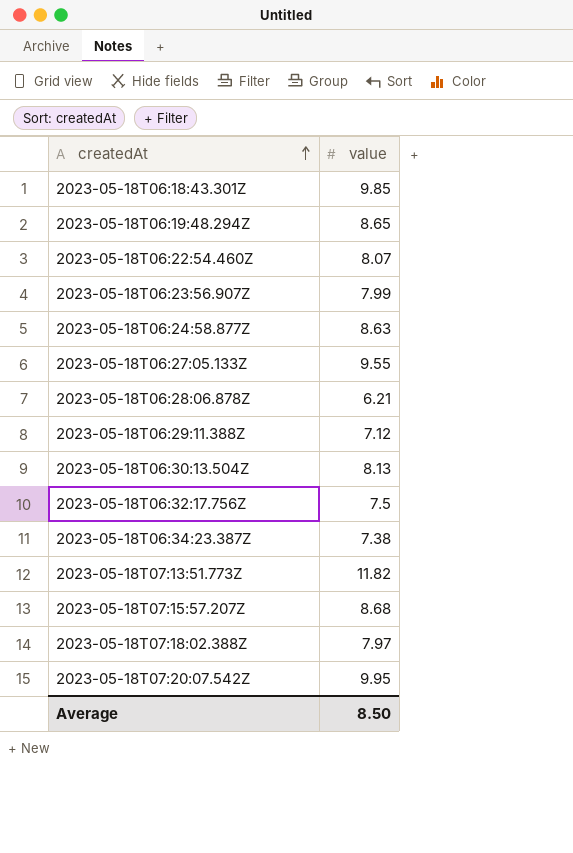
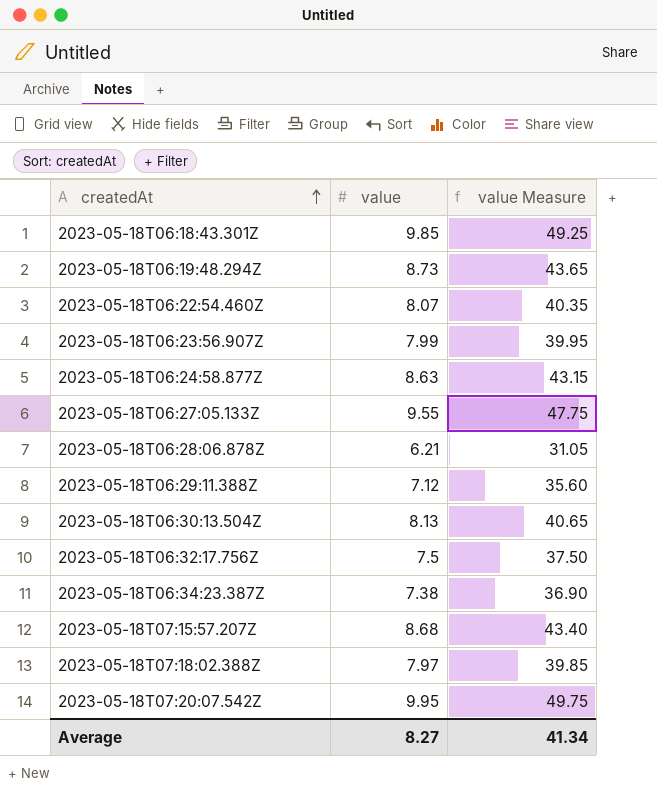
column value Measure | formula: none -> [value] * 5
row 2023-05-18T07:13:51.773Z: 11.82 -> none
2023-05-18T06:19:48.294Z | value: 8.65 -> 8.73
Average | value: 8.50 -> 8.27

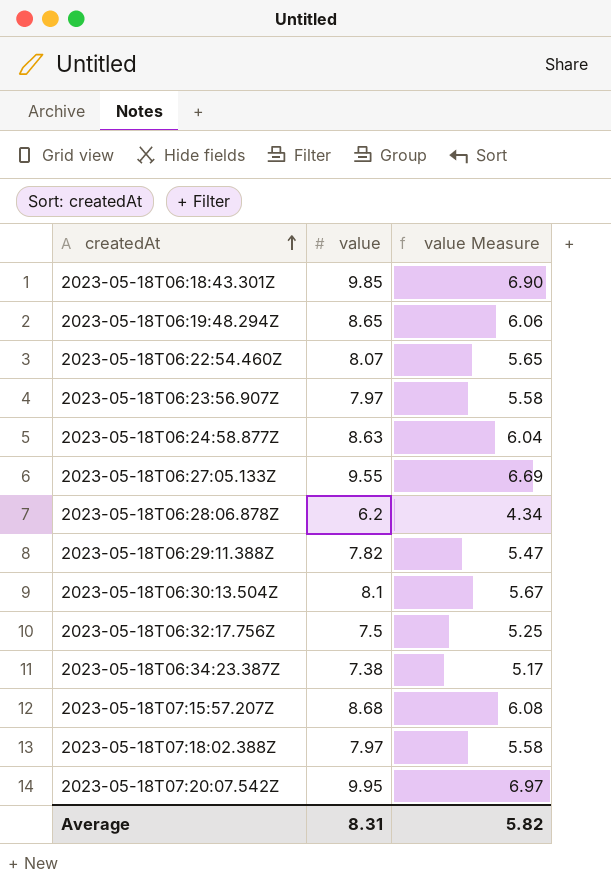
column value Measure | formula: [value] * 5 -> [value] * 0.7
2023-05-18T06:19:48.294Z | value: 8.73 -> 8.65
2023-05-18T06:23:56.907Z | value: 7.99 -> 7.97
2023-05-18T06:28:06.878Z | value: 6.21 -> 6.2
2023-05-18T06:29:11.388Z | value: 7.12 -> 7.82
2023-05-18T06:30:13.504Z | value: 8.13 -> 8.1
Average | value: 8.27 -> 8.31
Average | value Measure: 41.34 -> 5.82

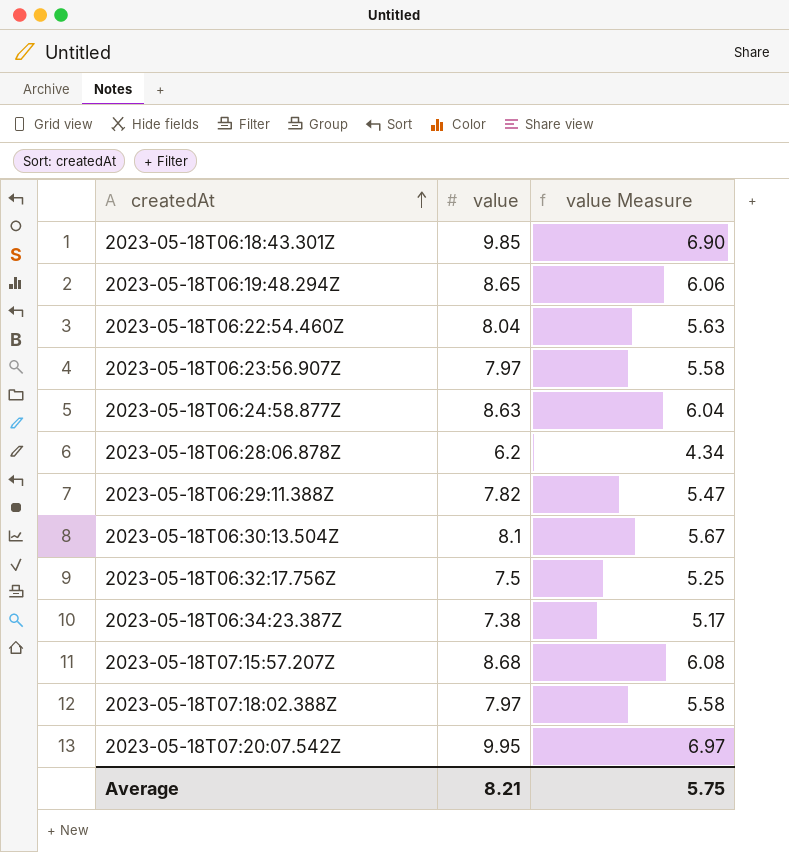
row 2023-05-18T06:27:05.133Z: 9.55 | 6.69 -> none
2023-05-18T06:22:54.460Z | value: 8.07 -> 8.04
2023-05-18T06:22:54.460Z | value Measure: 5.65 -> 5.63
Average | value: 8.31 -> 8.21
Average | value Measure: 5.82 -> 5.75

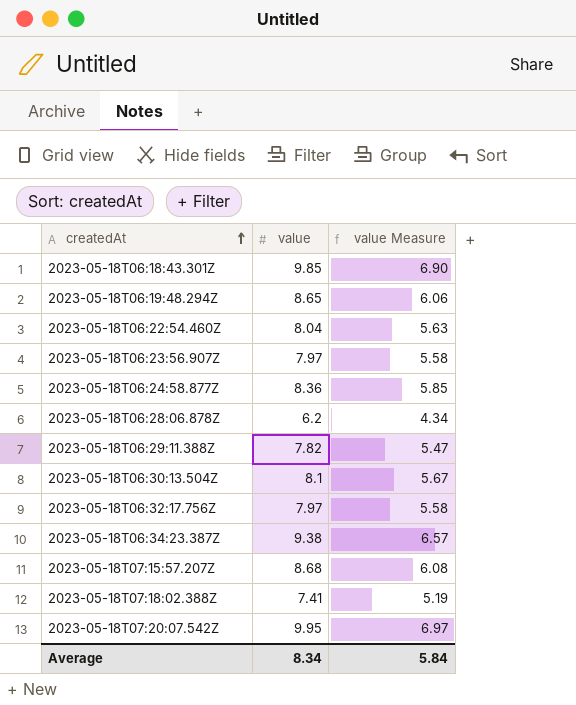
2023-05-18T06:24:58.877Z | value: 8.63 -> 8.36
2023-05-18T06:24:58.877Z | value Measure: 6.04 -> 5.85
2023-05-18T06:32:17.756Z | value: 7.5 -> 7.97
2023-05-18T06:32:17.756Z | value Measure: 5.25 -> 5.58
2023-05-18T06:34:23.387Z | value: 7.38 -> 9.38
2023-05-18T06:34:23.387Z | value Measure: 5.17 -> 6.57
2023-05-18T07:18:02.388Z | value: 7.97 -> 7.41
2023-05-18T07:18:02.388Z | value Measure: 5.58 -> 5.19
Average | value: 8.21 -> 8.34
Average | value Measure: 5.75 -> 5.84

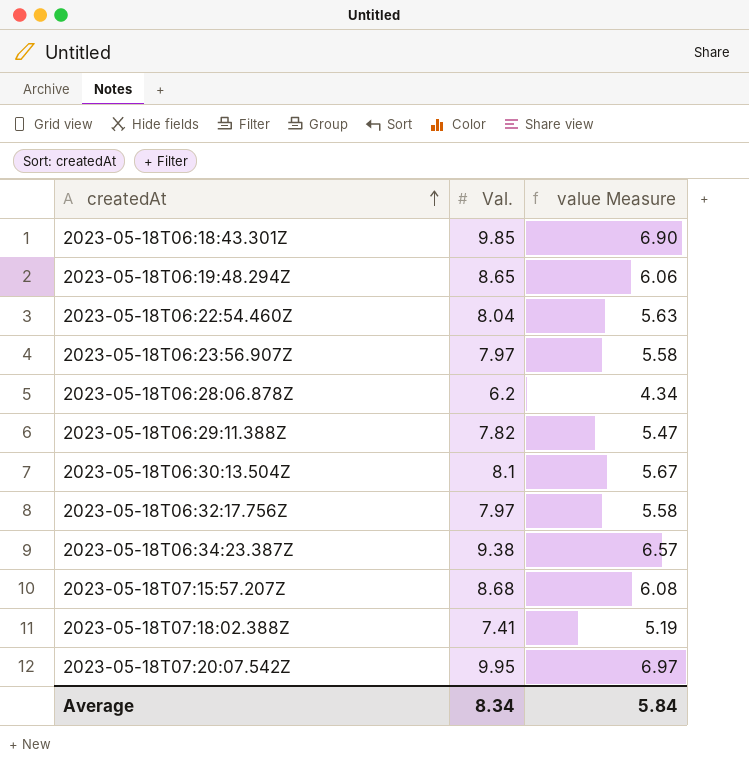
column name: value -> Val.
row 2023-05-18T06:24:58.877Z: 8.36 | 5.85 -> none

